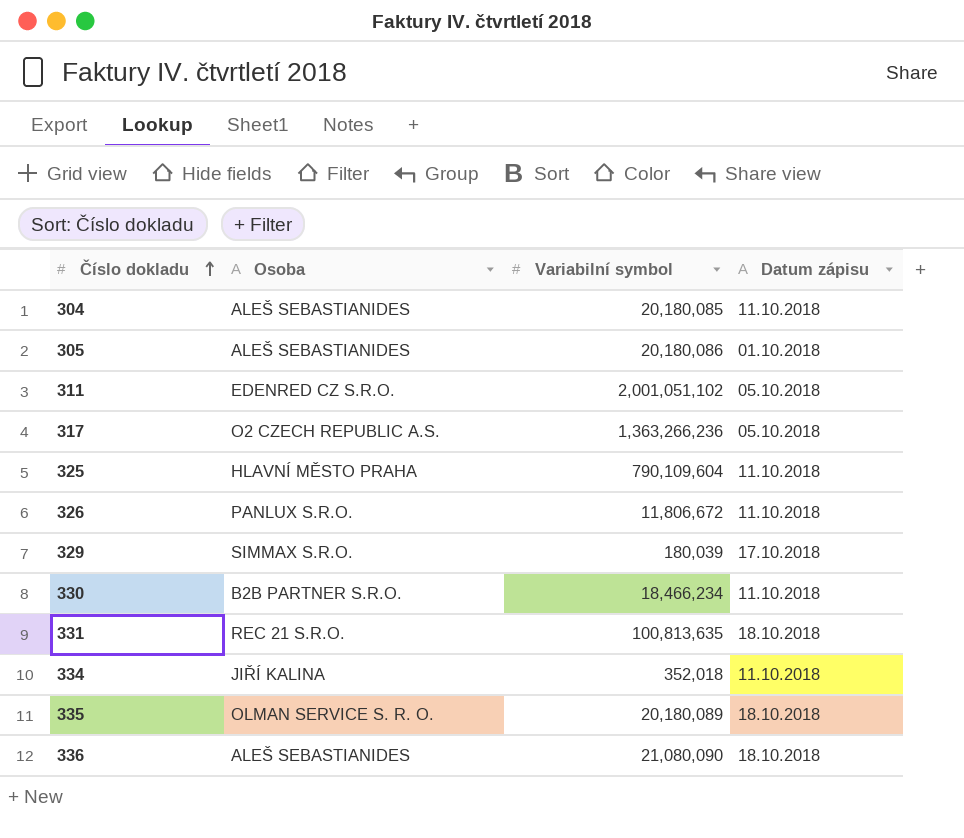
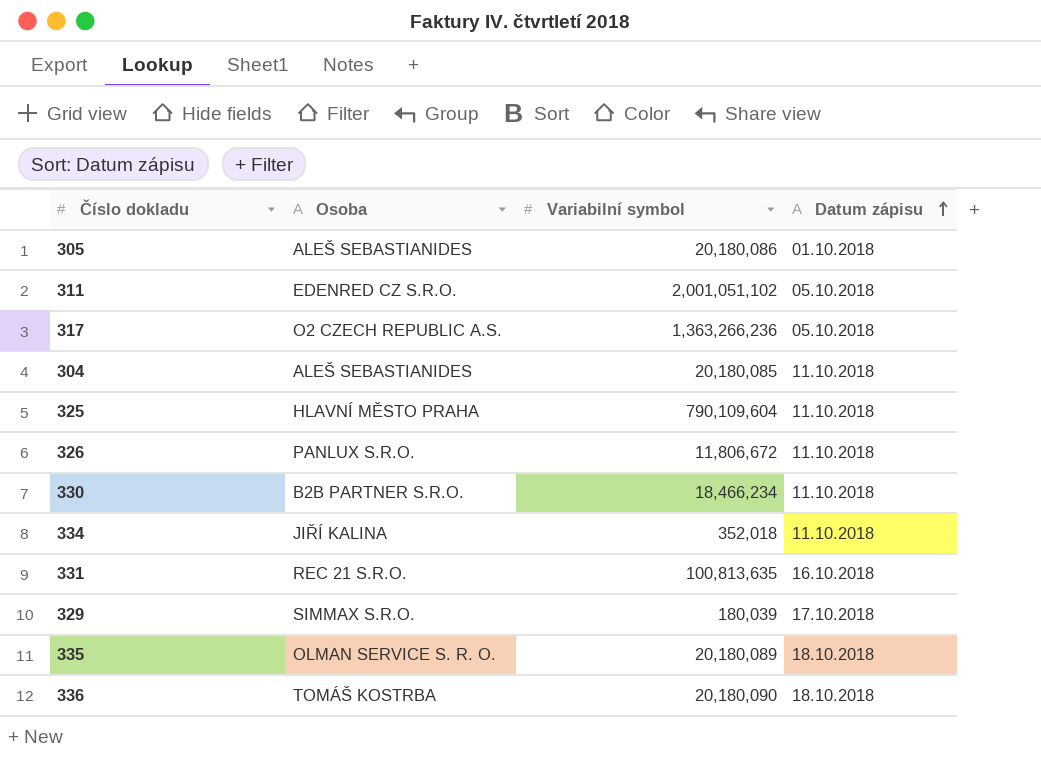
row order: Číslo dokladu ascending -> Datum zápisu ascending
331 | Datum zápisu: 18.10.2018 -> 16.10.2018
336 | Osoba: ALEŠ SEBASTIANIDES -> TOMÁŠ KOSTRBA
336 | Variabilní symbol: 21,080,090 -> 20,180,090

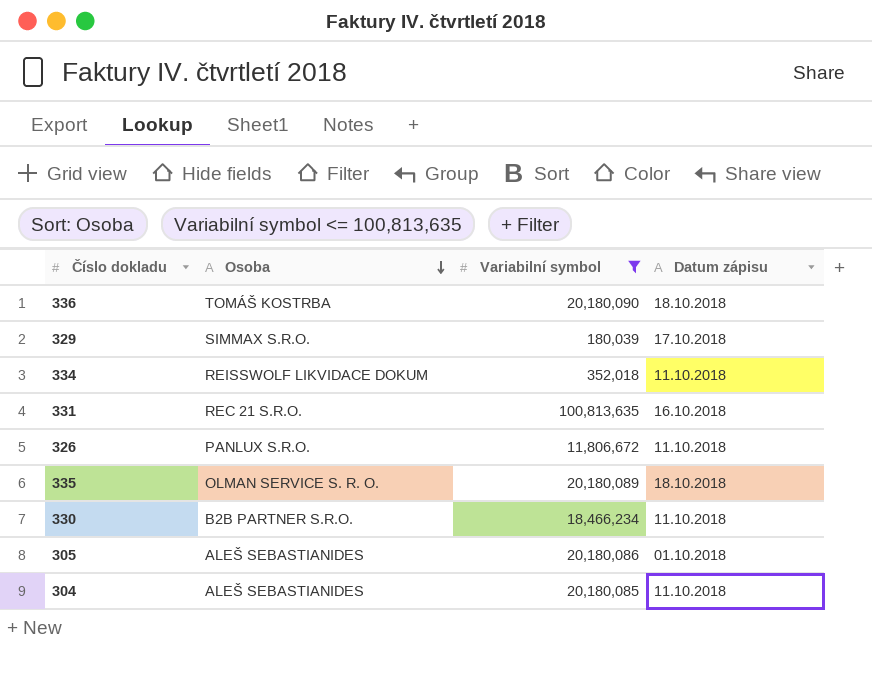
filter: none -> Variabilní symbol <= 100,813,635
row order: Datum zápisu ascending -> Osoba descending
334 | Osoba: JIŘÍ KALINA -> REISSWOLF LIKVIDACE DOKUM

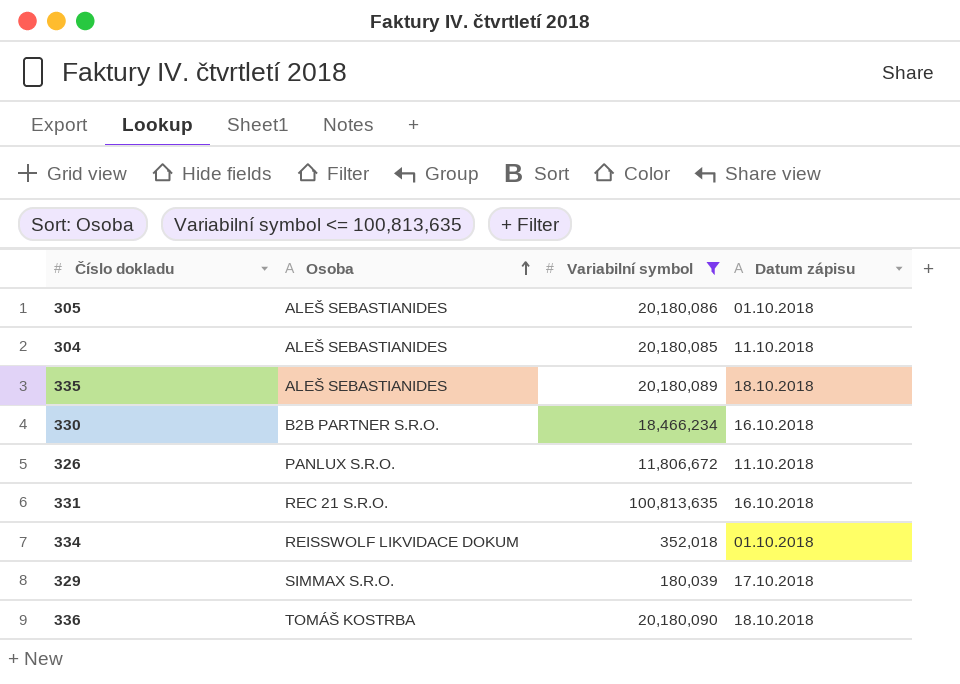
row order: Osoba descending -> Osoba ascending
335 | Osoba: OLMAN SERVICE S. R. O. -> ALEŠ SEBASTIANIDES
330 | Datum zápisu: 11.10.2018 -> 16.10.2018
334 | Datum zápisu: 11.10.2018 -> 01.10.2018

